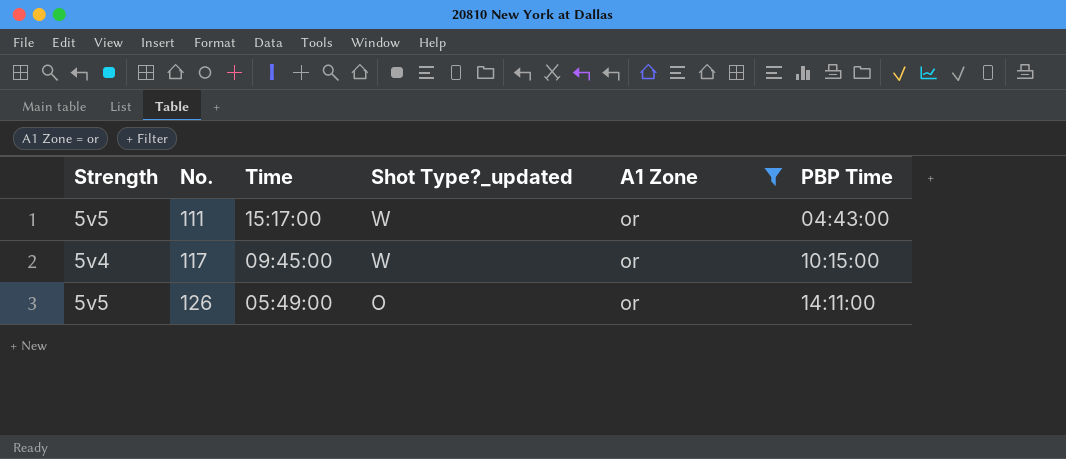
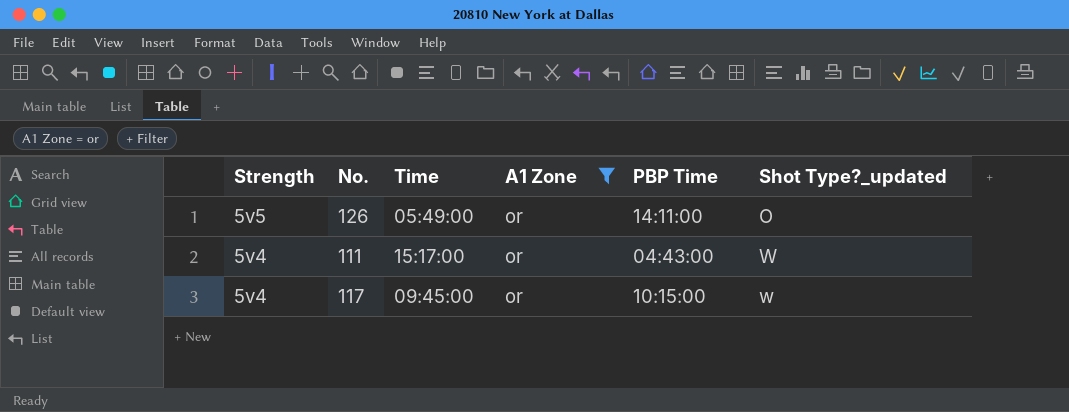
row order: No. ascending -> Strength descending
column Shot Type?_updated | position: 4 -> 6
111 | Strength: 5v5 -> 5v4
117 | Shot Type?_updated: W -> w

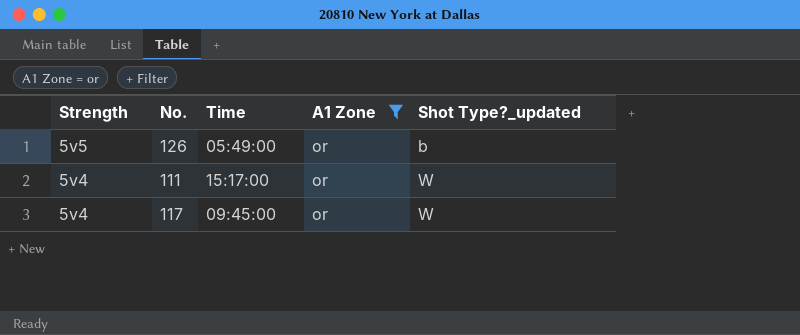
column PBP Time | position: 5 -> none
126 | Shot Type?_updated: O -> b
117 | Shot Type?_updated: w -> W

